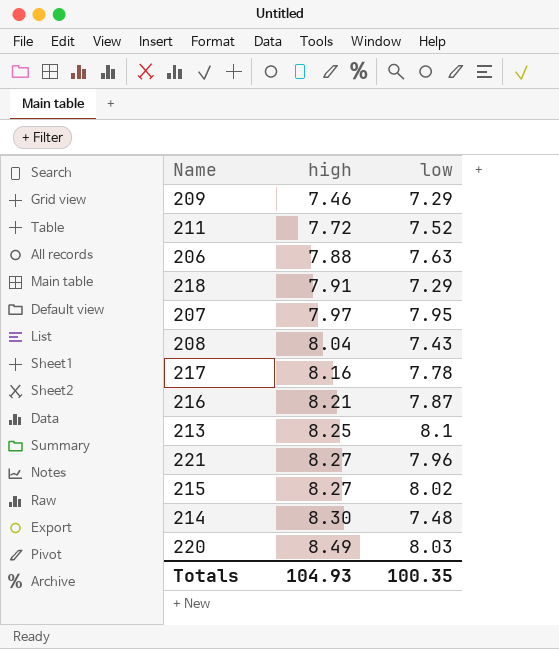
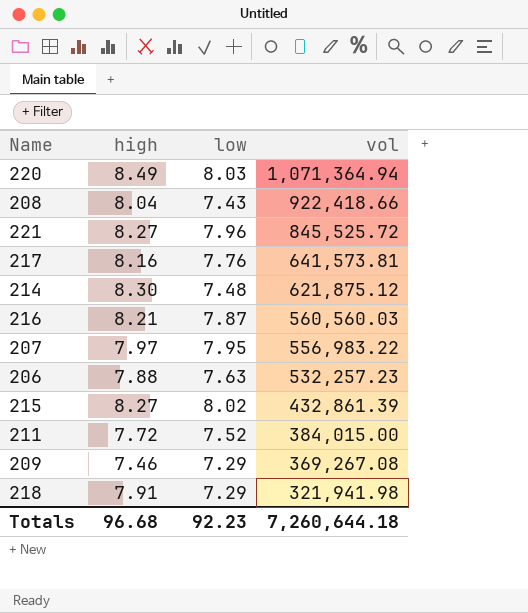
row order: high ascending -> vol descending
column vol | position: none -> 4
row 213: 8.25 | 8.1 -> none
217 | low: 7.78 -> 7.76
Totals | high: 104.93 -> 96.68
Totals | low: 100.35 -> 92.23

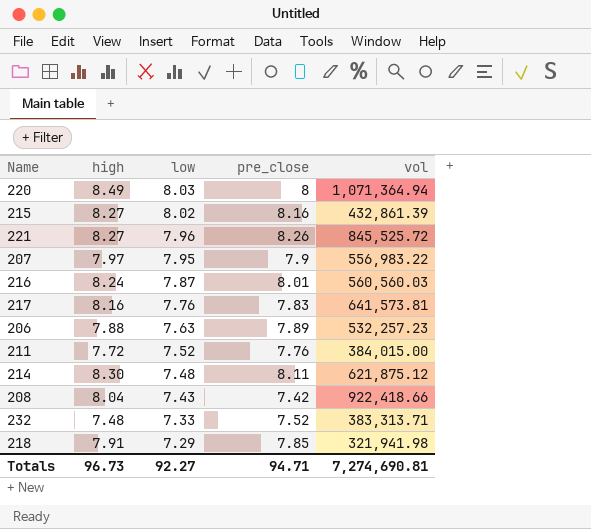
row order: vol descending -> low descending
column pre_close | position: none -> 4
row 209: 7.46 | 7.29 | 369,267.08 -> none
216 | high: 8.21 -> 8.24
row 232: none -> 7.48 | 7.33 | 7.52 | 383,313.71
Totals | high: 96.68 -> 96.73
Totals | low: 92.23 -> 92.27
Totals | vol: 7,260,644.18 -> 7,274,690.81

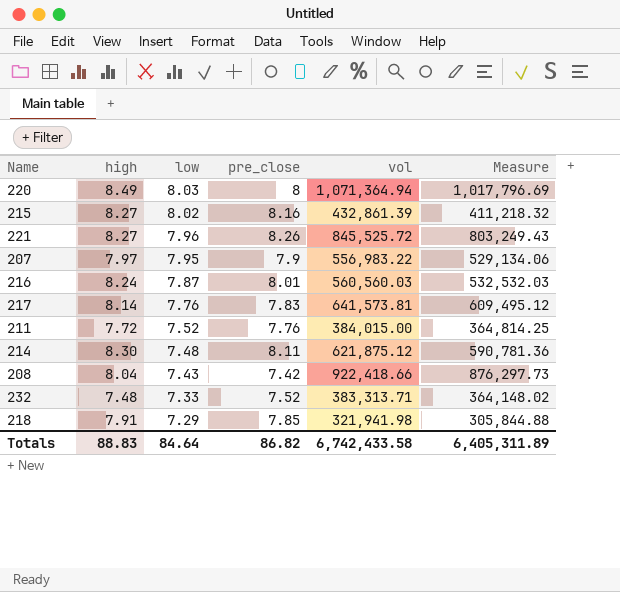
column Measure | formula: none -> [vol] * 0.95
row 206: 7.88 | 7.63 | 7.89 | 532,257.23 -> none
217 | high: 8.16 -> 8.14
Totals | high: 96.73 -> 88.83
Totals | low: 92.27 -> 84.64
Totals | pre_close: 94.71 -> 86.82
Totals | vol: 7,274,690.81 -> 6,742,433.58

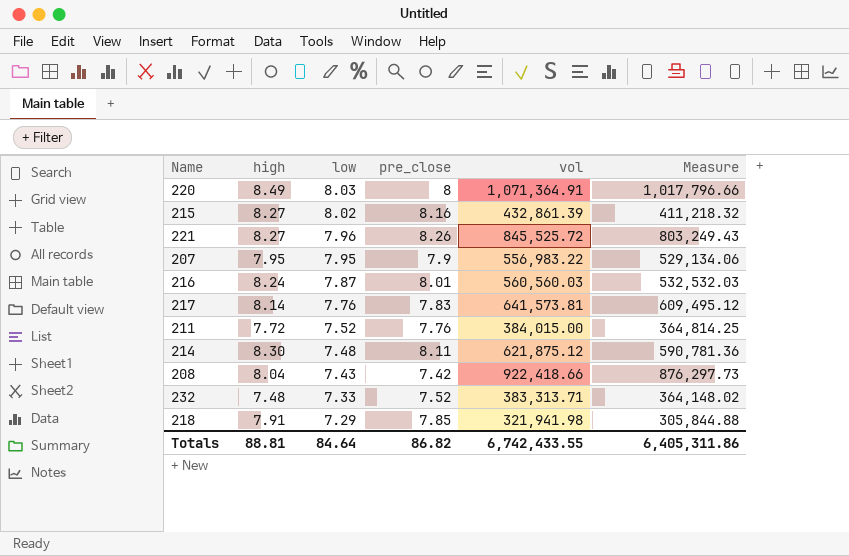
220 | vol: 1,071,364.94 -> 1,071,364.91
220 | Measure: 1,017,796.69 -> 1,017,796.66
207 | high: 7.97 -> 7.95
Totals | high: 88.83 -> 88.81
Totals | vol: 6,742,433.58 -> 6,742,433.55
Totals | Measure: 6,405,311.89 -> 6,405,311.86

